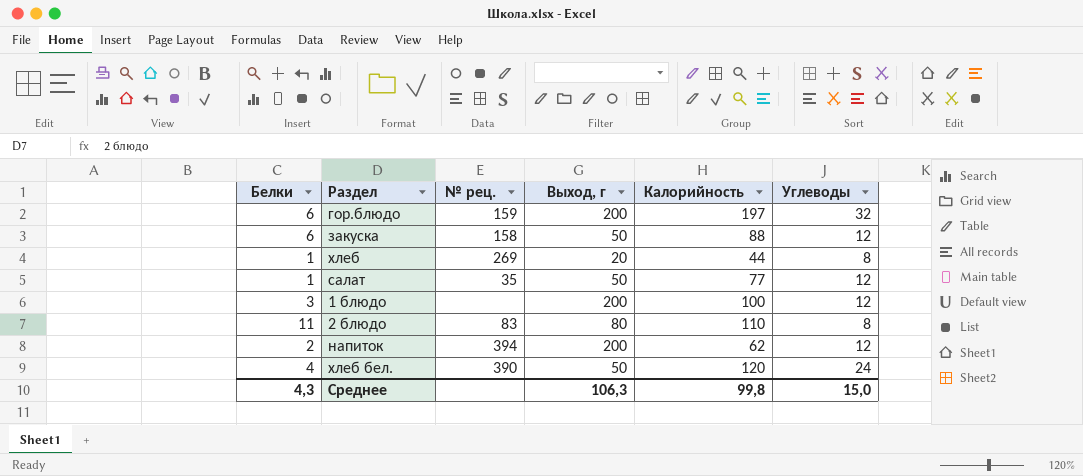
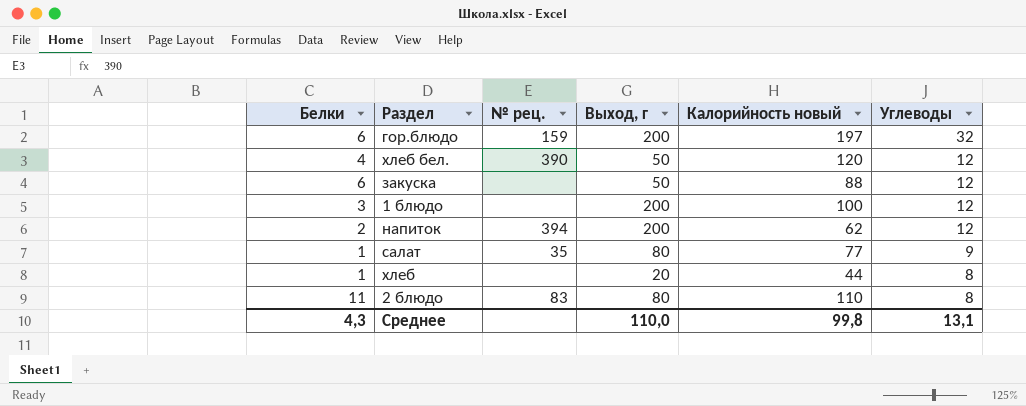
row order: none -> Углеводы descending
column name: Калорийность -> Калорийность новый
хлеб бел. | Углеводы: 24 -> 12
закуска | № рец.: 158 -> none
салат | Выход, г: 50 -> 80
салат | Углеводы: 12 -> 9
хлеб | № рец.: 269 -> none
Среднее | Выход, г: 106,3 -> 110,0
Среднее | Углеводы: 15,0 -> 13,1

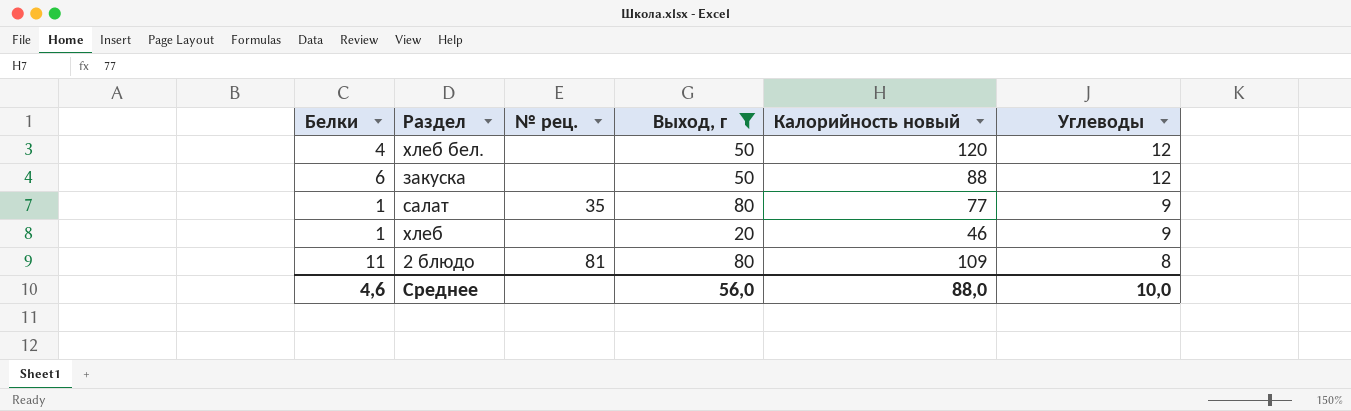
filter: none -> Выход, г != 200
хлеб бел. | № рец.: 390 -> none
хлеб | Калорийность новый: 44 -> 46
хлеб | Углеводы: 8 -> 9
2 блюдо | № рец.: 83 -> 81
2 блюдо | Калорийность новый: 110 -> 109
Среднее | Белки: 4,3 -> 4,6
Среднее | Выход, г: 110,0 -> 56,0
Среднее | Калорийность новый: 99,8 -> 88,0
Среднее | Углеводы: 13,1 -> 10,0

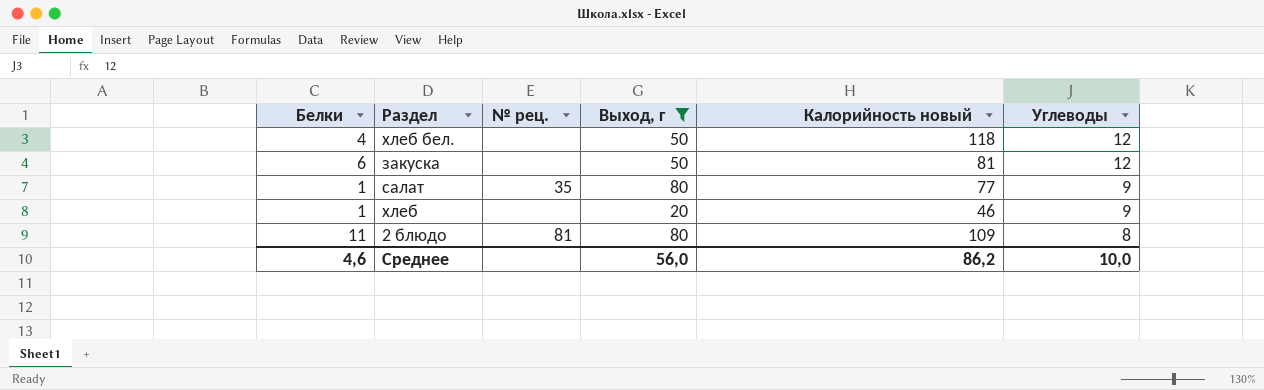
хлеб бел. | Калорийность новый: 120 -> 118
закуска | Калорийность новый: 88 -> 81
Среднее | Калорийность новый: 88,0 -> 86,2

